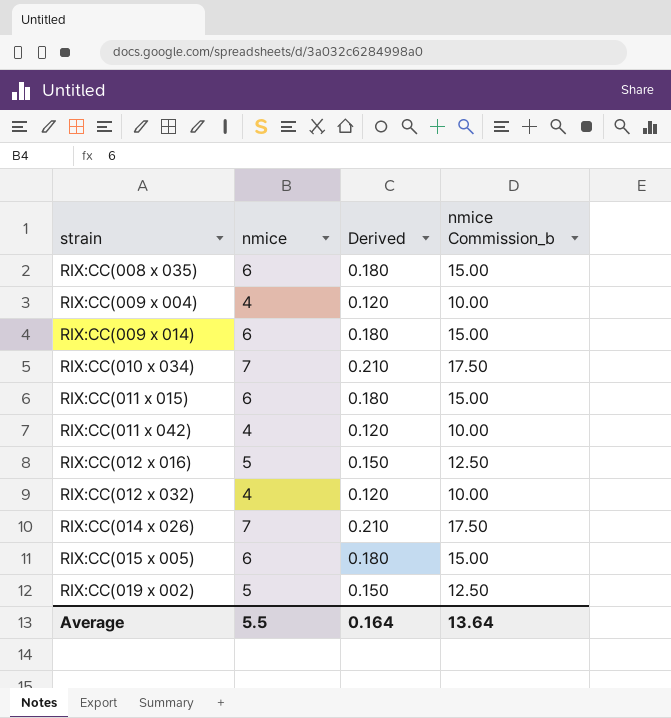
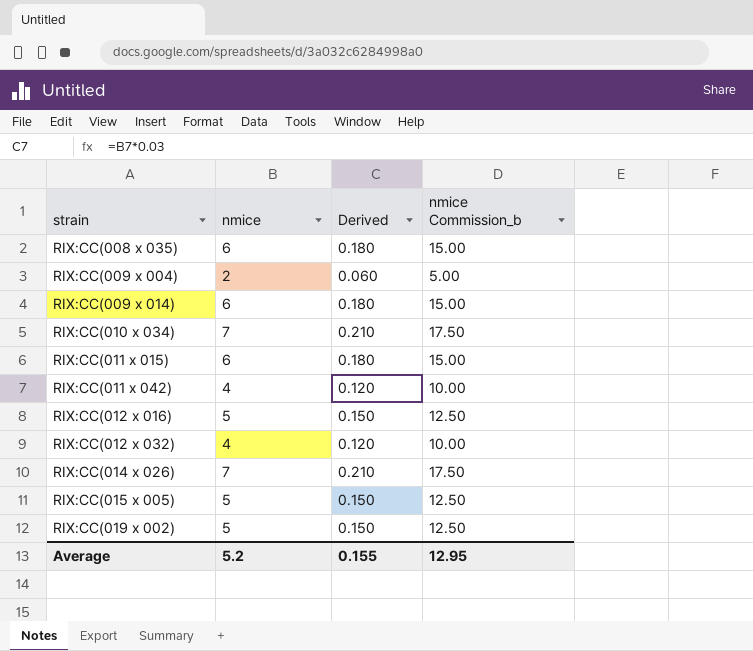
RIX:CC(009 x 004) | nmice: 4 -> 2
RIX:CC(009 x 004) | Derived: 0.120 -> 0.060
RIX:CC(009 x 004) | nmice Commission_b: 10.00 -> 5.00
RIX:CC(015 x 005) | nmice: 6 -> 5
RIX:CC(015 x 005) | Derived: 0.180 -> 0.150
RIX:CC(015 x 005) | nmice Commission_b: 15.00 -> 12.50
Average | nmice: 5.5 -> 5.2
Average | Derived: 0.164 -> 0.155
Average | nmice Commission_b: 13.64 -> 12.95

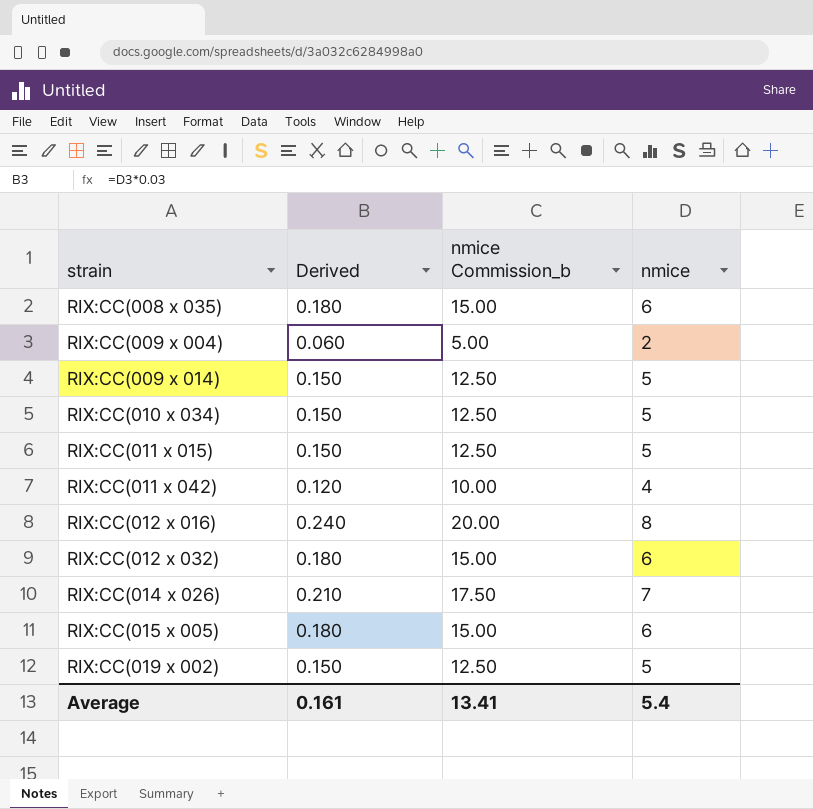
column nmice | position: 2 -> 4
RIX:CC(009 x 014) | Derived: 0.180 -> 0.150
RIX:CC(009 x 014) | nmice Commission_b: 15.00 -> 12.50
RIX:CC(009 x 014) | nmice: 6 -> 5
RIX:CC(010 x 034) | Derived: 0.210 -> 0.150
RIX:CC(010 x 034) | nmice Commission_b: 17.50 -> 12.50
RIX:CC(010 x 034) | nmice: 7 -> 5
RIX:CC(011 x 015) | Derived: 0.180 -> 0.150
RIX:CC(011 x 015) | nmice Commission_b: 15.00 -> 12.50
RIX:CC(011 x 015) | nmice: 6 -> 5
RIX:CC(012 x 016) | Derived: 0.150 -> 0.240
RIX:CC(012 x 016) | nmice Commission_b: 12.50 -> 20.00
RIX:CC(012 x 016) | nmice: 5 -> 8
RIX:CC(012 x 032) | Derived: 0.120 -> 0.180
RIX:CC(012 x 032) | nmice Commission_b: 10.00 -> 15.00
RIX:CC(012 x 032) | nmice: 4 -> 6
RIX:CC(015 x 005) | Derived: 0.150 -> 0.180
RIX:CC(015 x 005) | nmice Commission_b: 12.50 -> 15.00
RIX:CC(015 x 005) | nmice: 5 -> 6
Average | Derived: 0.155 -> 0.161
Average | nmice Commission_b: 12.95 -> 13.41
Average | nmice: 5.2 -> 5.4

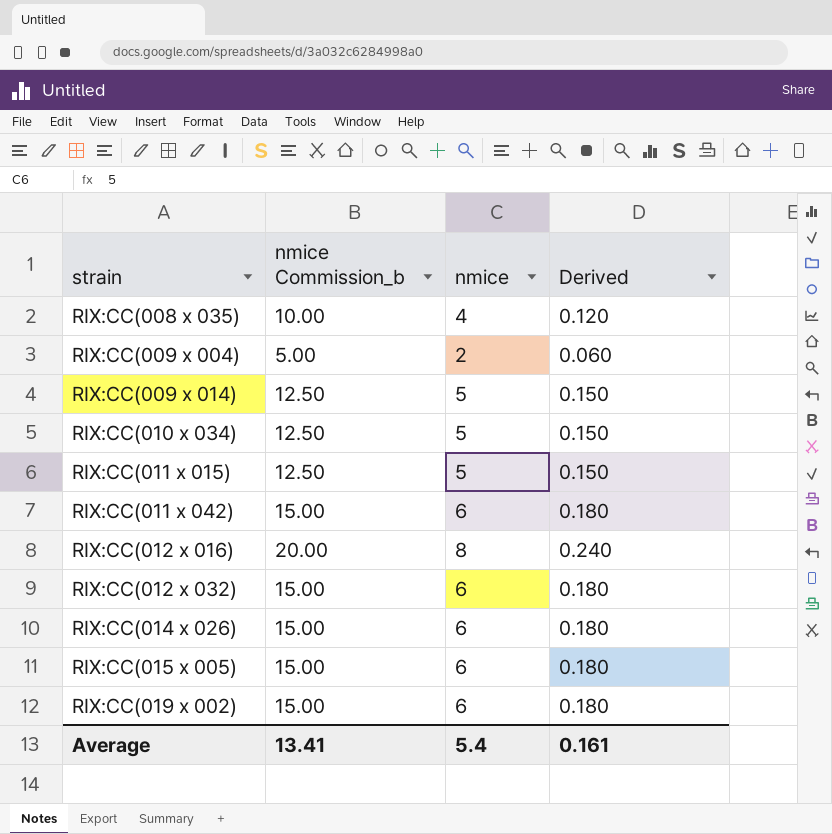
column Derived | position: 2 -> 4
RIX:CC(008 x 035) | nmice Commission_b: 15.00 -> 10.00
RIX:CC(008 x 035) | nmice: 6 -> 4
RIX:CC(008 x 035) | Derived: 0.180 -> 0.120
RIX:CC(011 x 042) | nmice Commission_b: 10.00 -> 15.00
RIX:CC(011 x 042) | nmice: 4 -> 6
RIX:CC(011 x 042) | Derived: 0.120 -> 0.180
RIX:CC(014 x 026) | nmice Commission_b: 17.50 -> 15.00
RIX:CC(014 x 026) | nmice: 7 -> 6
RIX:CC(014 x 026) | Derived: 0.210 -> 0.180
RIX:CC(019 x 002) | nmice Commission_b: 12.50 -> 15.00
RIX:CC(019 x 002) | nmice: 5 -> 6
RIX:CC(019 x 002) | Derived: 0.150 -> 0.180

